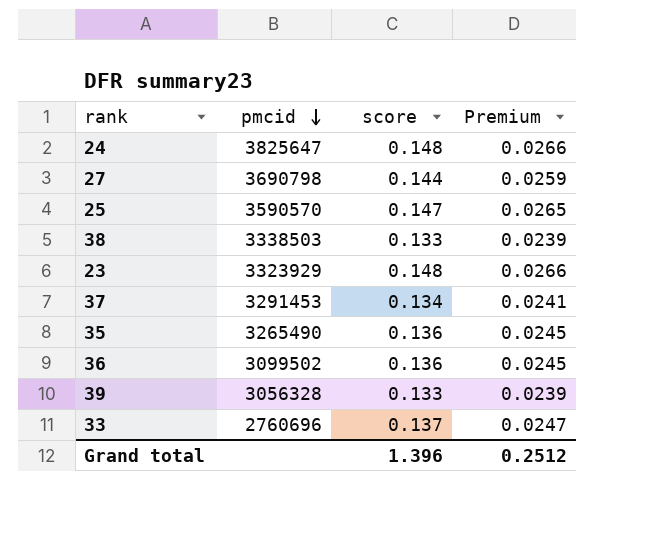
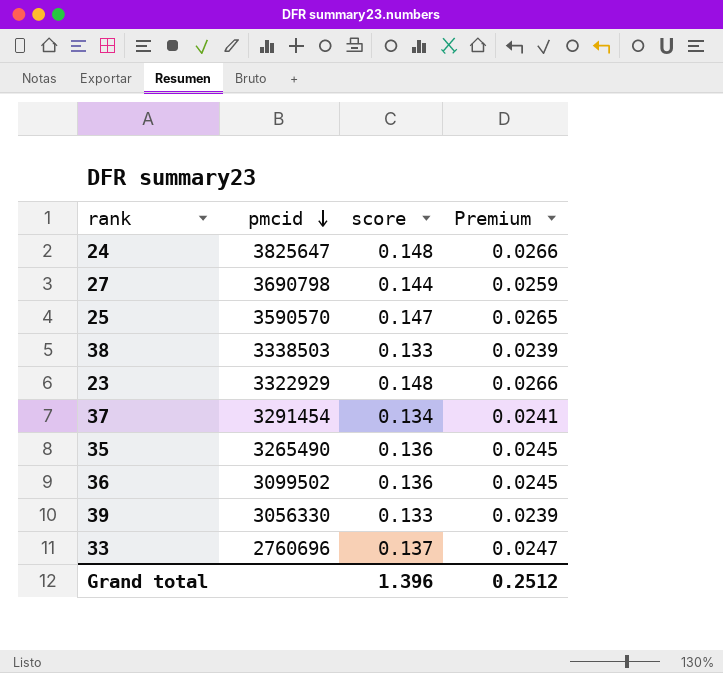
23 | pmcid: 3323929 -> 3322929
37 | pmcid: 3291453 -> 3291454
39 | pmcid: 3056328 -> 3056330

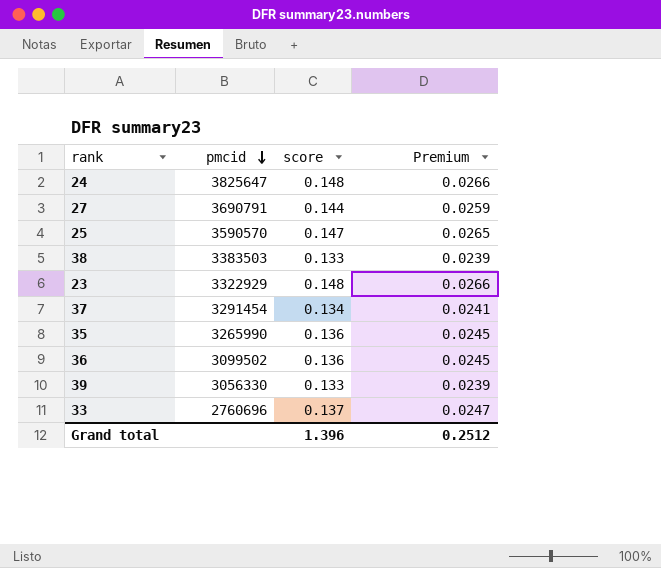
27 | pmcid: 3690798 -> 3690791
38 | pmcid: 3338503 -> 3383503
35 | pmcid: 3265490 -> 3265990

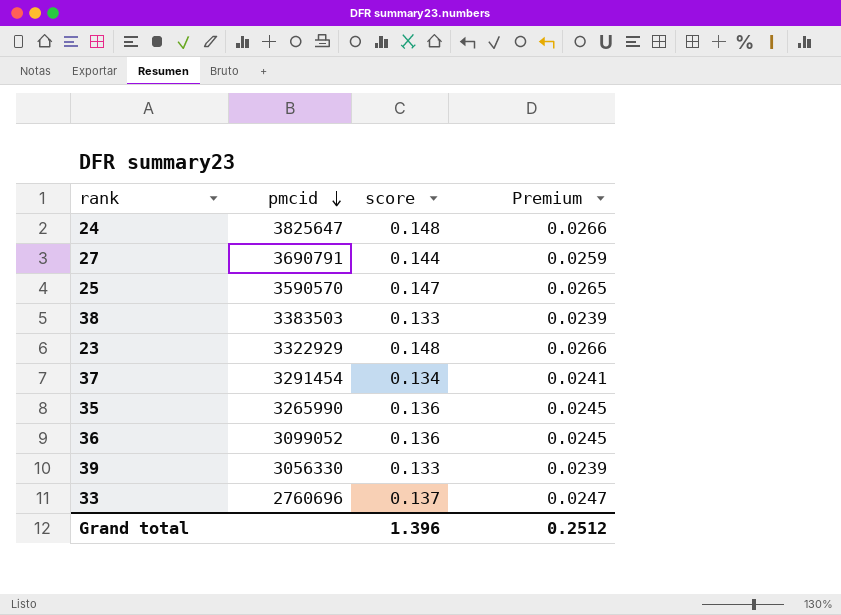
36 | pmcid: 3099502 -> 3099052

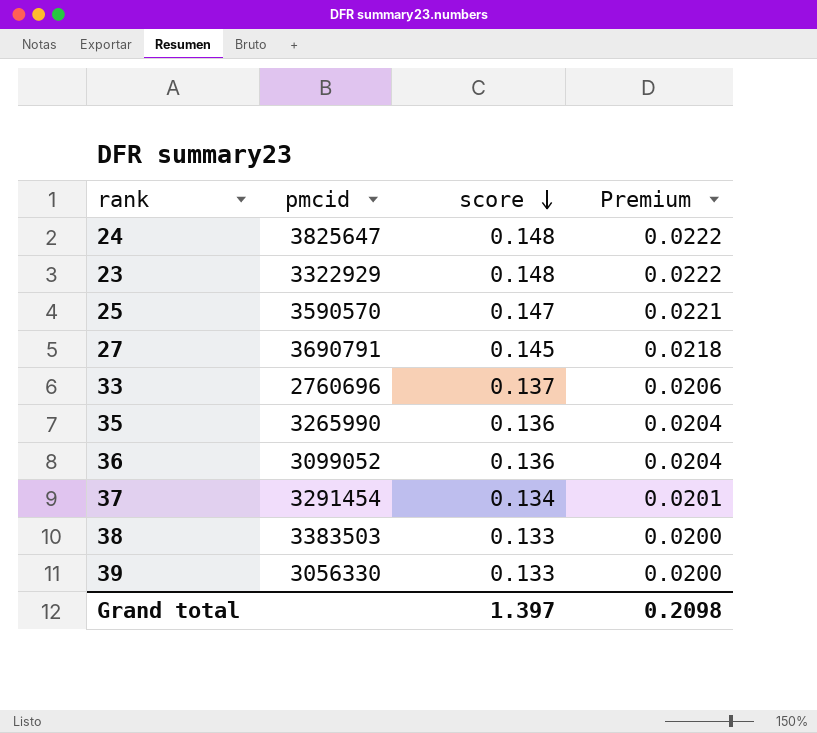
row order: pmcid descending -> score descending
column Premium | formula: [score] * 0.18 -> [score] * 0.15
27 | score: 0.144 -> 0.145
Grand total | score: 1.396 -> 1.397
Grand total | Premium: 0.2512 -> 0.2098

